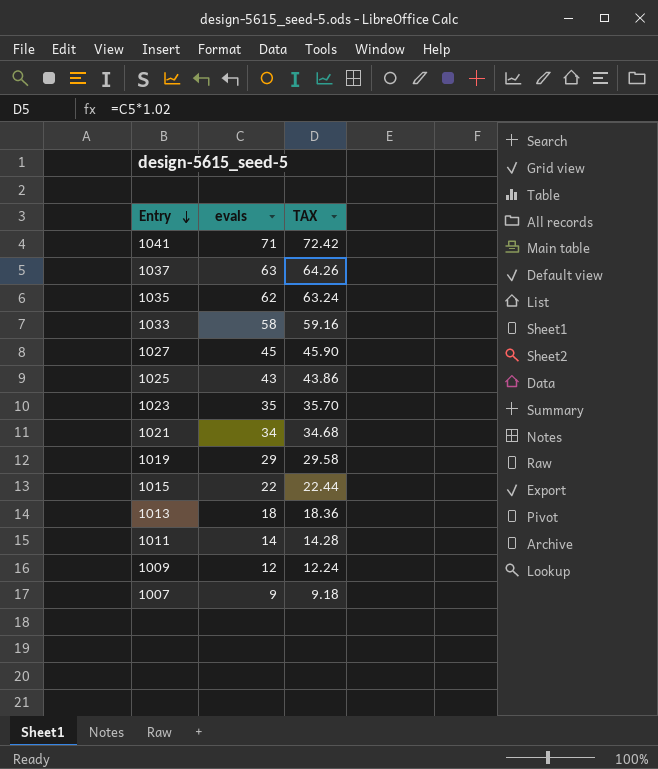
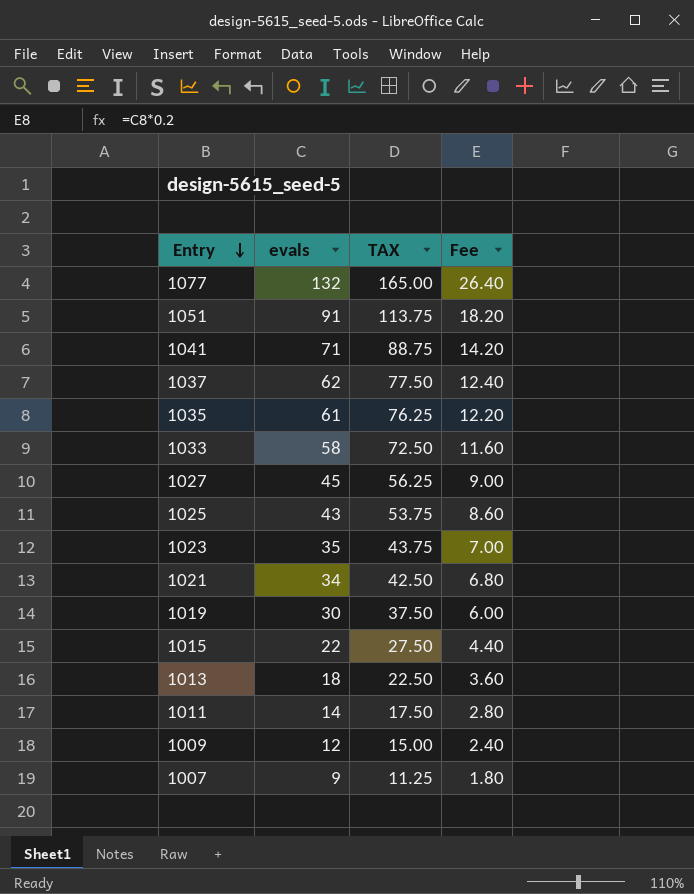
column TAX | formula: [evals] * 1.02 -> [evals] * 1.25
column Fee | formula: none -> [evals] * 0.2
row 1077: none -> 132 | 165.00 | 26.40
row 1051: none -> 91 | 113.75 | 18.20
1037 | evals: 63 -> 62
1035 | evals: 62 -> 61
1019 | evals: 29 -> 30

